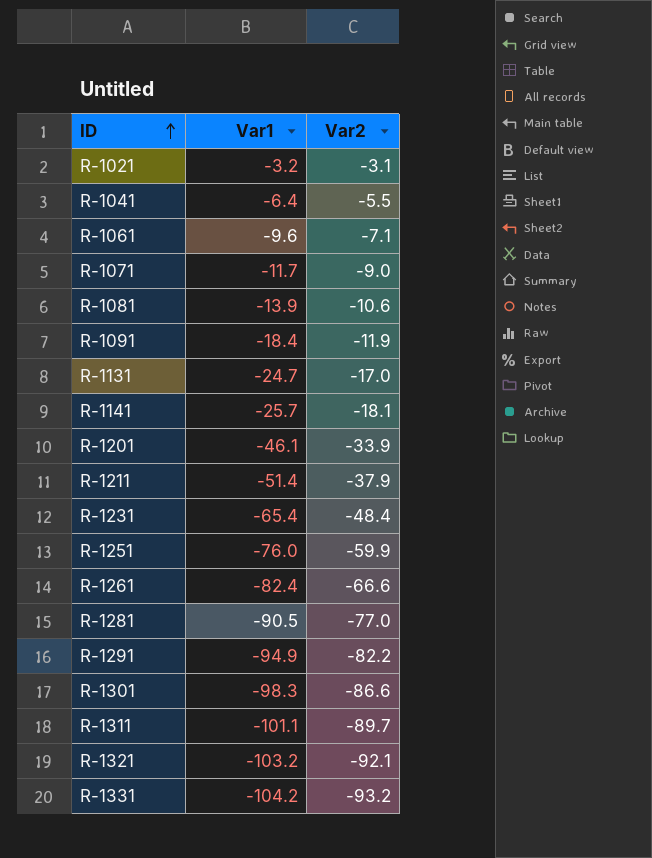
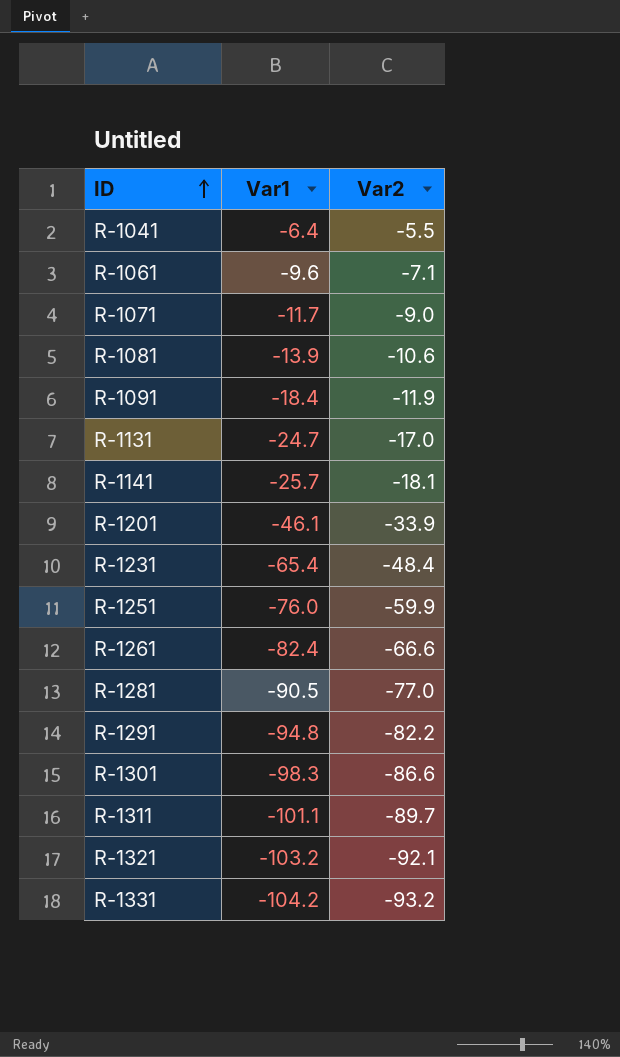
row R-1021: -3.2 | -3.1 -> none
row R-1211: -51.4 | -37.9 -> none
R-1291 | Var1: -94.9 -> -94.8

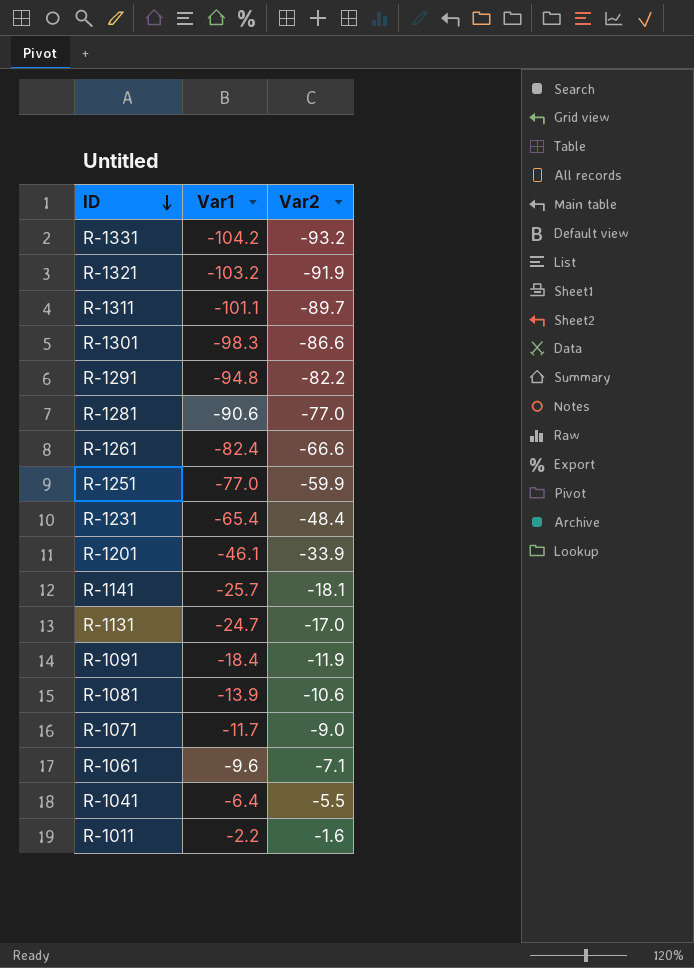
row order: ID ascending -> ID descending
R-1321 | Var2: -92.1 -> -91.9
R-1281 | Var1: -90.5 -> -90.6
R-1251 | Var1: -76.0 -> -77.0
row R-1011: none -> -2.2 | -1.6

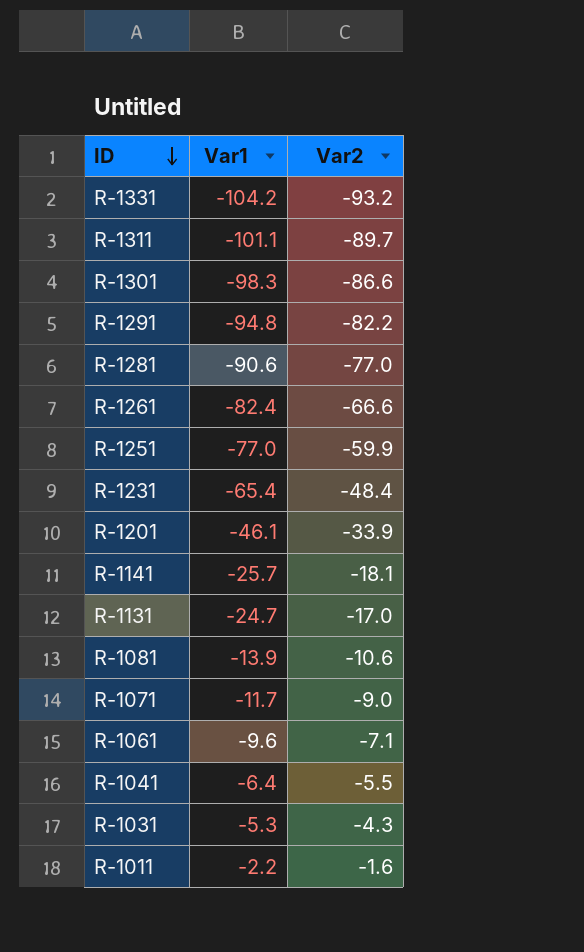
row R-1321: -103.2 | -91.9 -> none
row R-1091: -18.4 | -11.9 -> none
row R-1031: none -> -5.3 | -4.3

